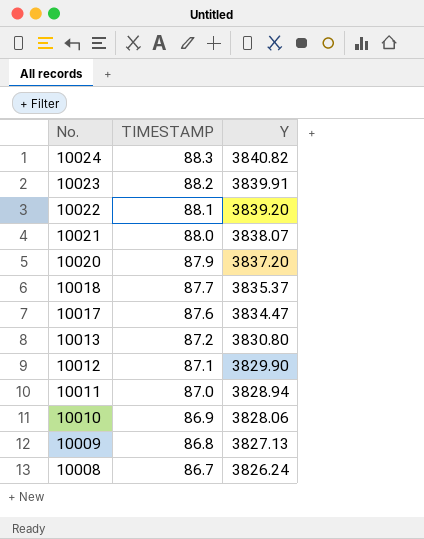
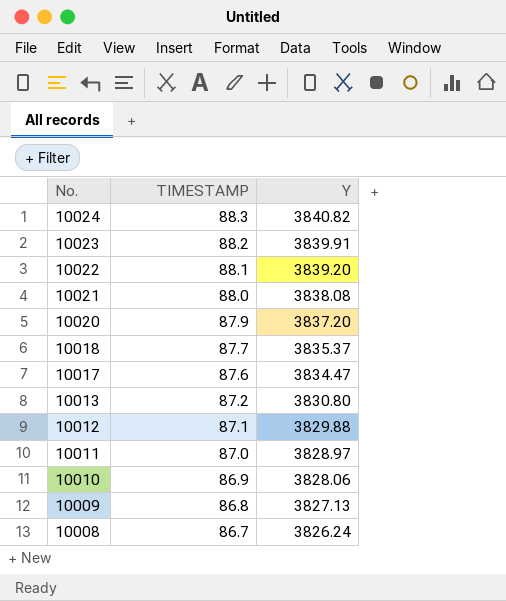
10021 | Y: 3838.07 -> 3838.08
10012 | Y: 3829.90 -> 3829.88
10011 | Y: 3828.94 -> 3828.97

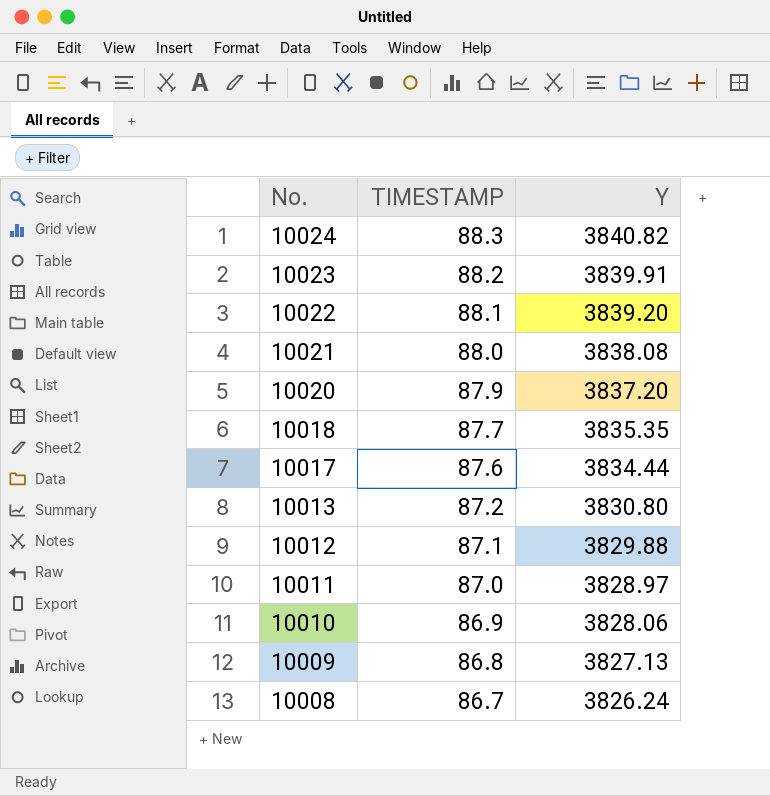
10018 | Y: 3835.37 -> 3835.35
10017 | Y: 3834.47 -> 3834.44

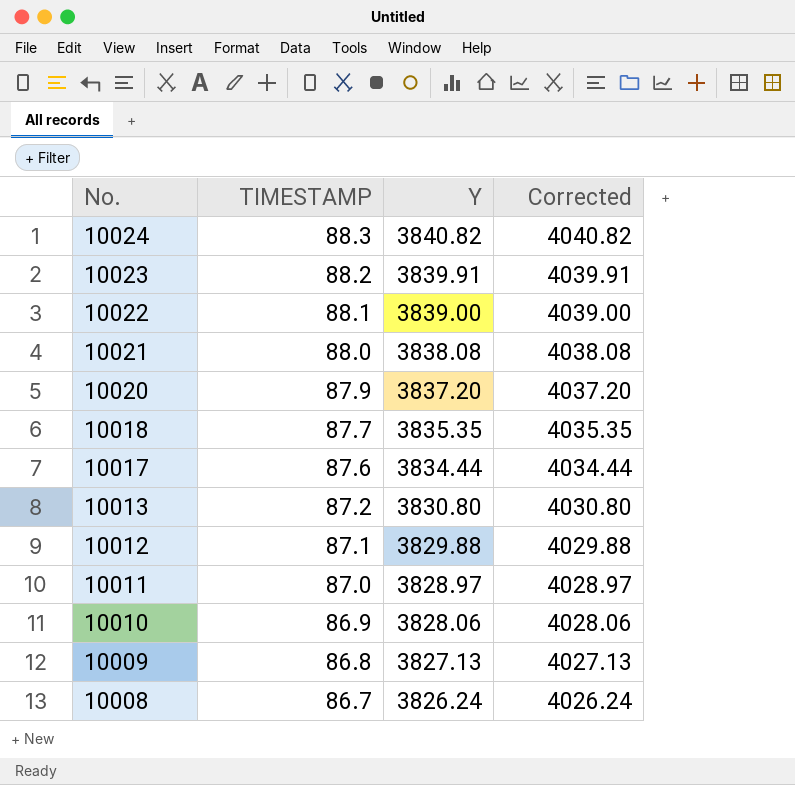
column Corrected | formula: none -> [Y] + 200
10022 | Y: 3839.20 -> 3839.00

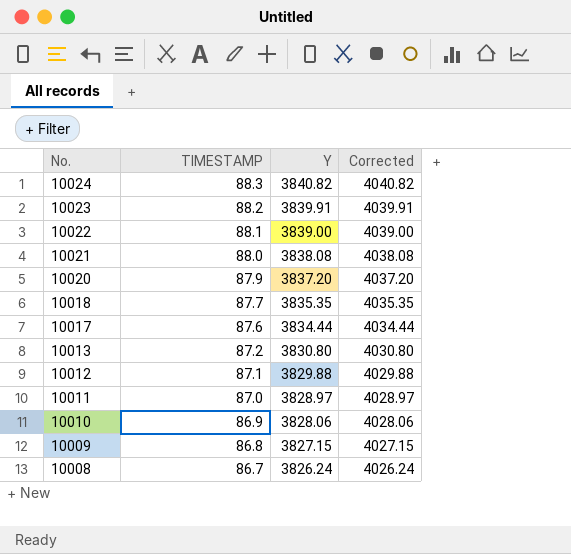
10009 | Y: 3827.13 -> 3827.15
10009 | Corrected: 4027.13 -> 4027.15

